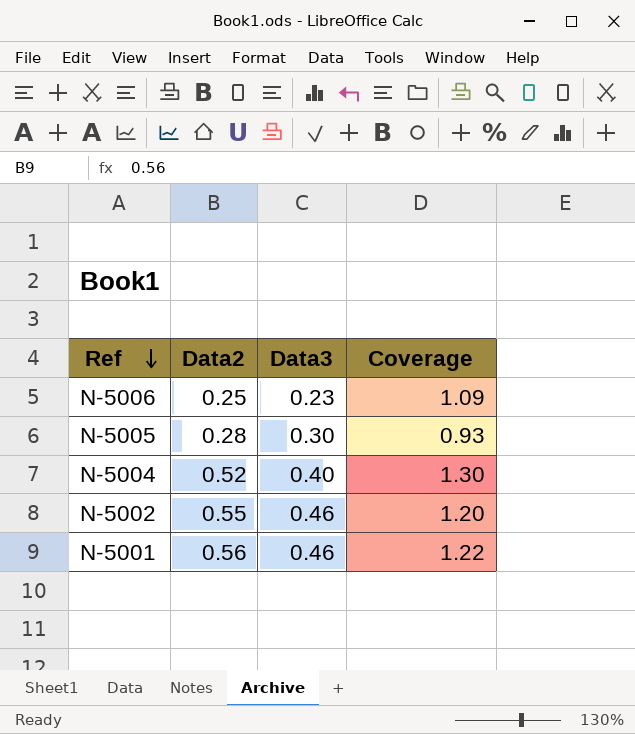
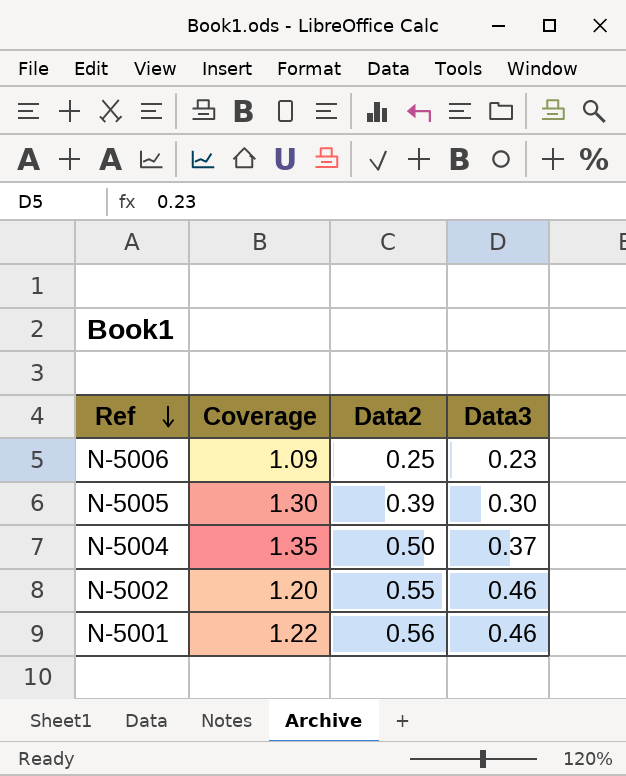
column Coverage | position: 4 -> 2
N-5005 | Coverage: 0.93 -> 1.30
N-5005 | Data2: 0.28 -> 0.39
N-5004 | Coverage: 1.30 -> 1.35
N-5004 | Data2: 0.52 -> 0.50
N-5004 | Data3: 0.40 -> 0.37

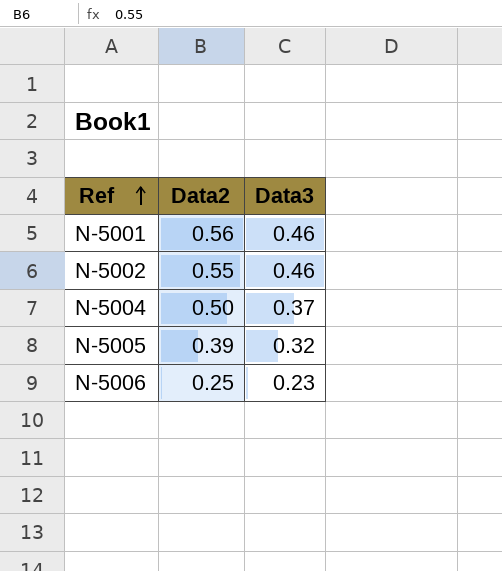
row order: Ref descending -> Ref ascending
column Coverage | formula: [Data2] / [Data3] -> none
N-5005 | Data3: 0.30 -> 0.32

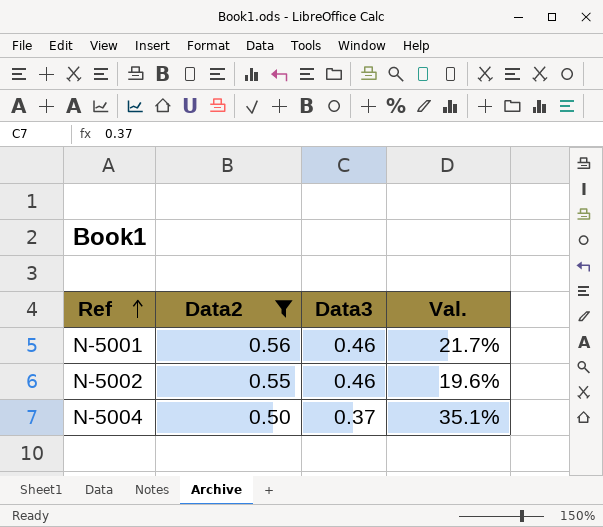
filter: none -> Data2 >= 0.50
column Val. | formula: none -> ([Data2] - [Data3]) / [Data3]

